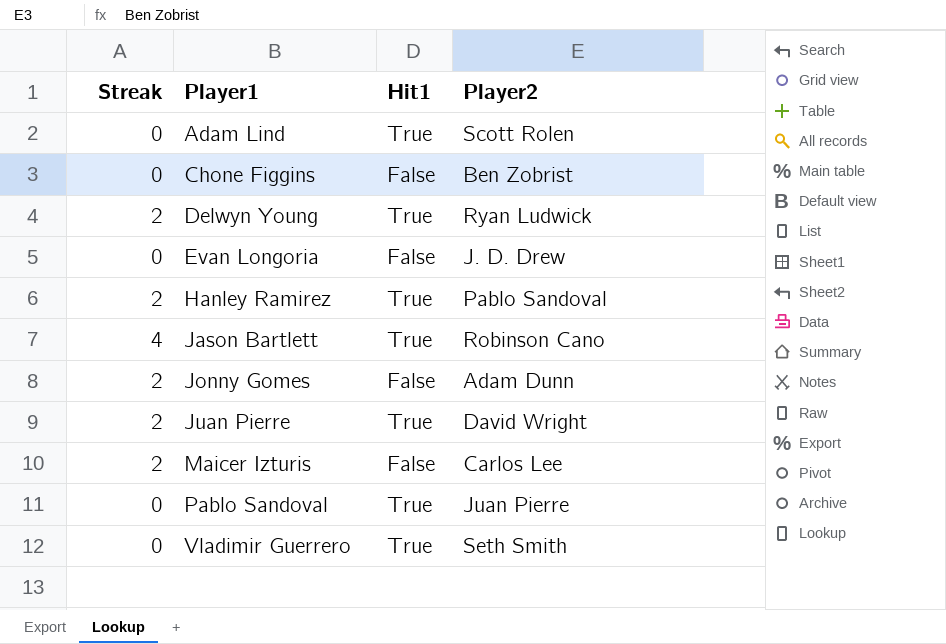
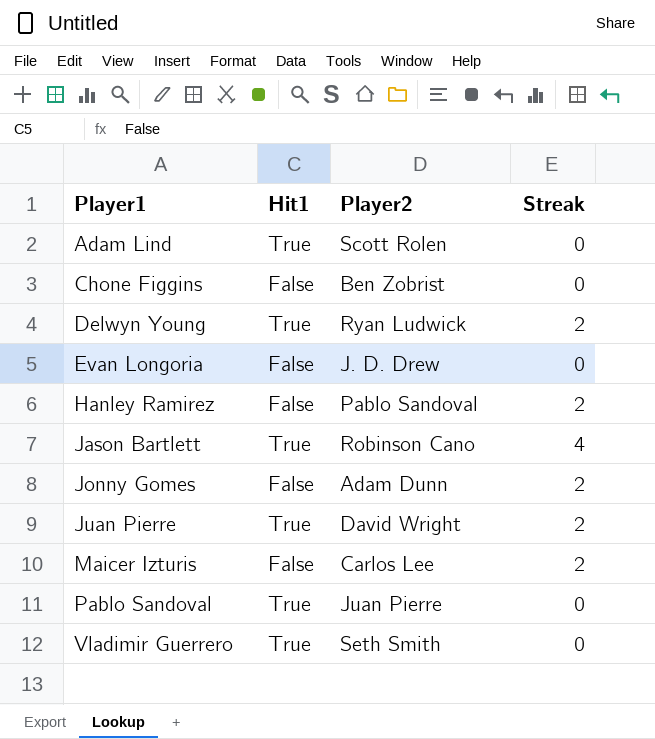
column Streak | position: 1 -> 4
Hanley Ramirez | Hit1: True -> False

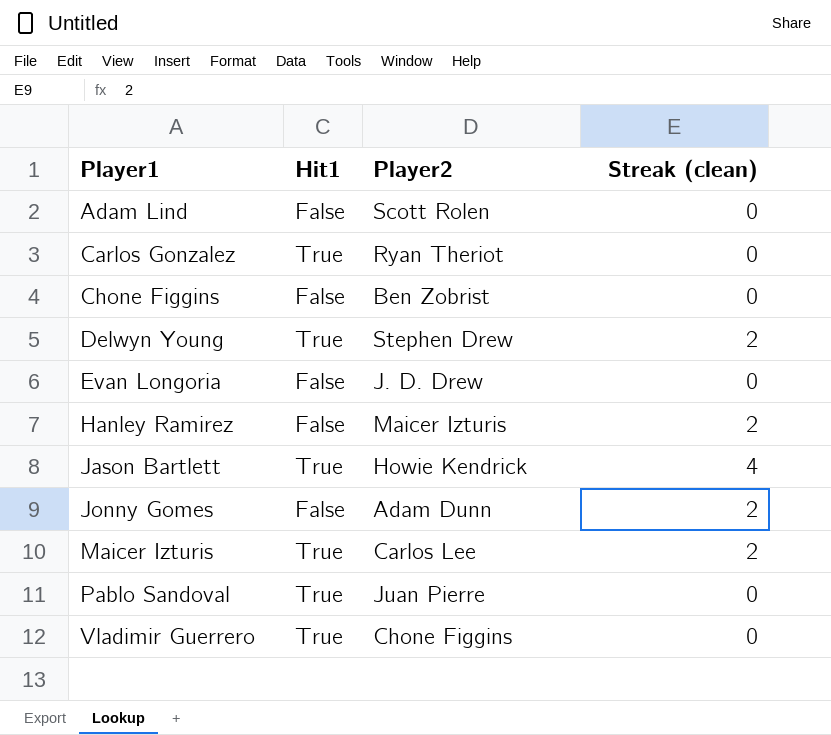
column name: Streak -> Streak (clean)
row Juan Pierre: True | David Wright | 2 -> none
Adam Lind | Hit1: True -> False
row Carlos Gonzalez: none -> True | Ryan Theriot | 0
Delwyn Young | Player2: Ryan Ludwick -> Stephen Drew
Hanley Ramirez | Player2: Pablo Sandoval -> Maicer Izturis
Jason Bartlett | Player2: Robinson Cano -> Howie Kendrick
Maicer Izturis | Hit1: False -> True
Vladimir Guerrero | Player2: Seth Smith -> Chone Figgins

